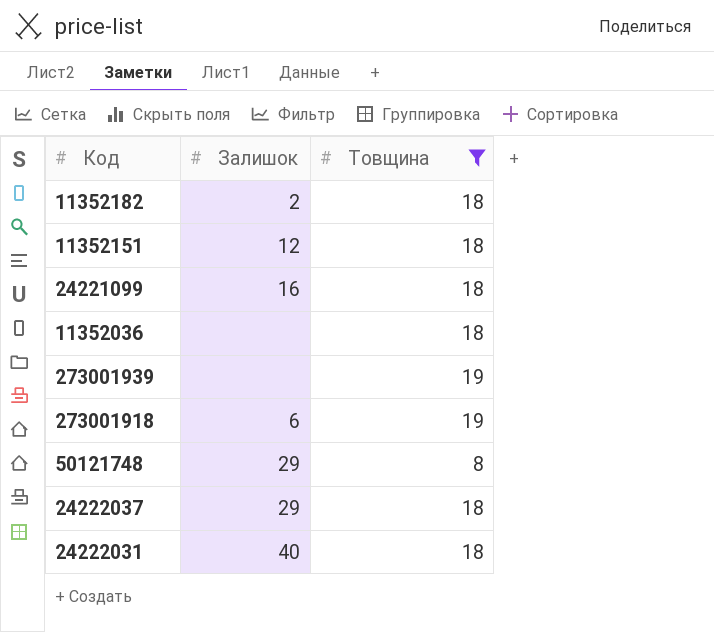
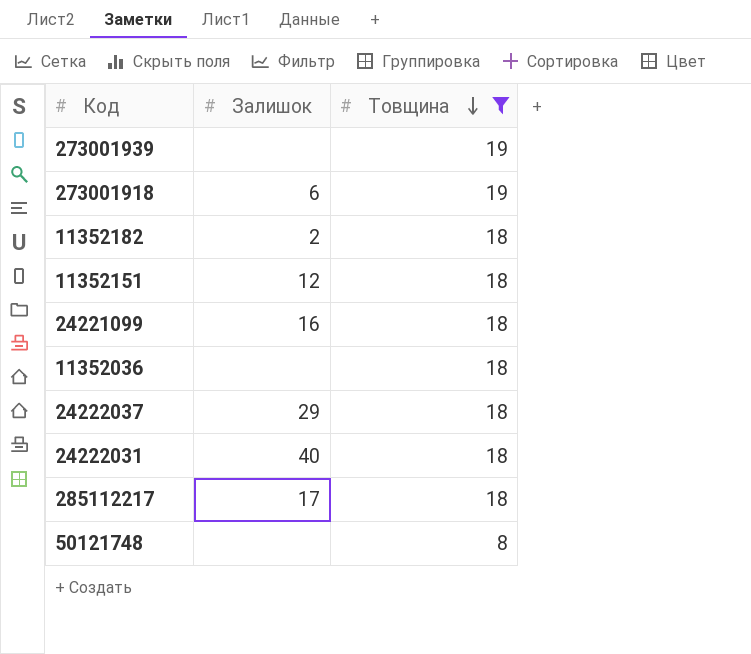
row order: none -> Товщина descending
row 285112217: none -> 17 | 18
50121748 | Залишок: 29 -> none

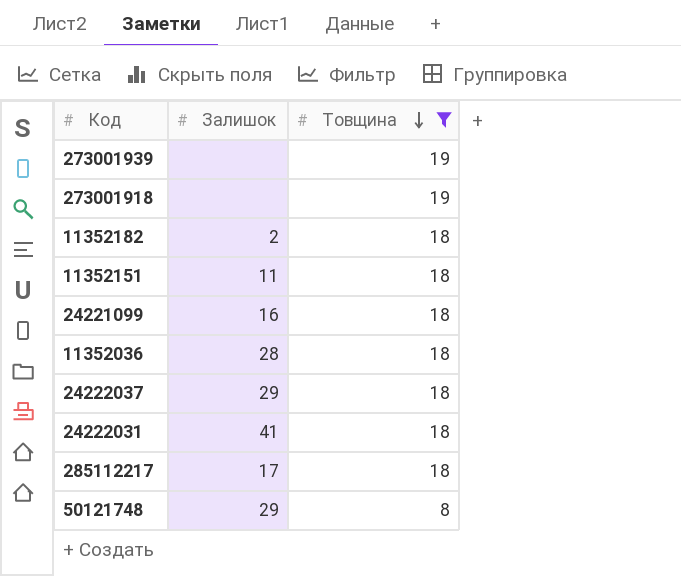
273001918 | Залишок: 6 -> none
11352151 | Залишок: 12 -> 11
11352036 | Залишок: none -> 28
24222031 | Залишок: 40 -> 41
50121748 | Залишок: none -> 29

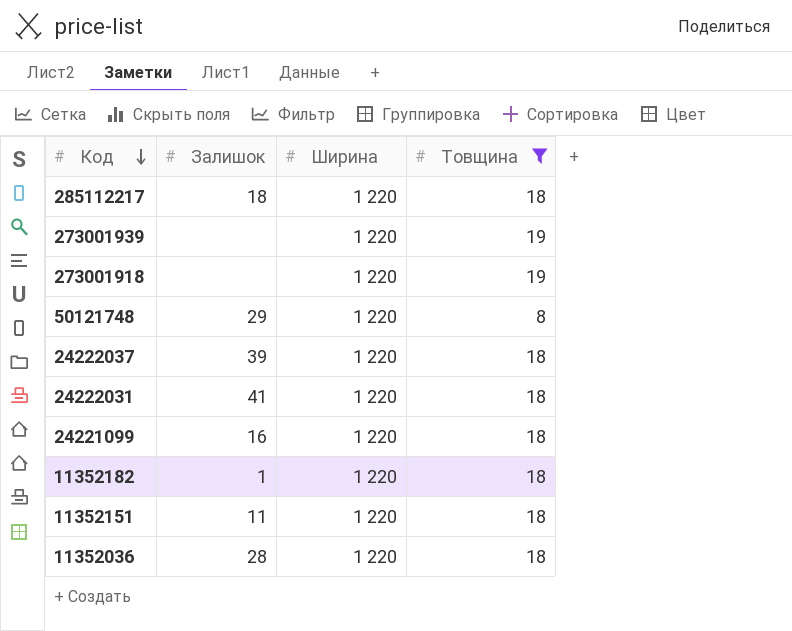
row order: Товщина descending -> Код descending
column Ширина | position: none -> 3
285112217 | Залишок: 17 -> 18
24222037 | Залишок: 29 -> 39
11352182 | Залишок: 2 -> 1

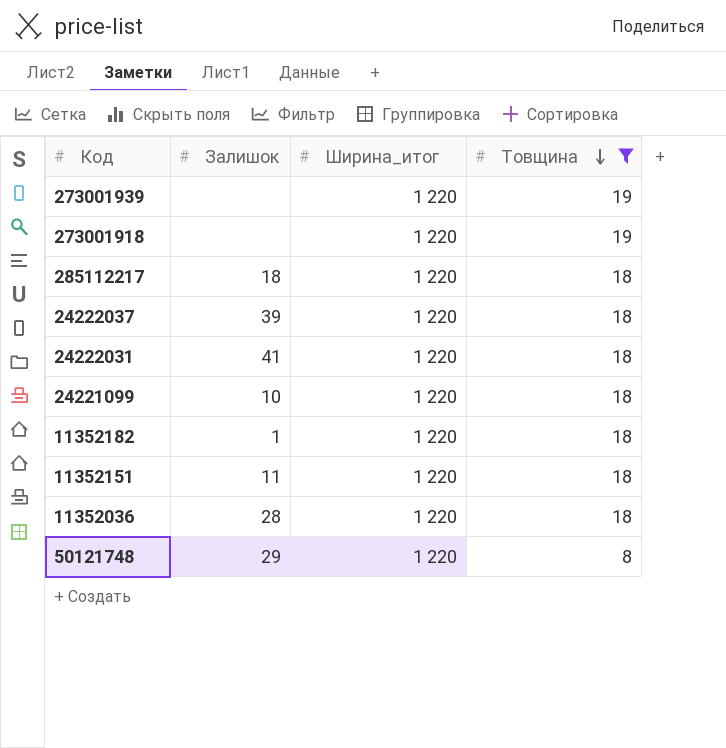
row order: Код descending -> Товщина descending
column name: Ширина -> Ширина_итог
24221099 | Залишок: 16 -> 10

